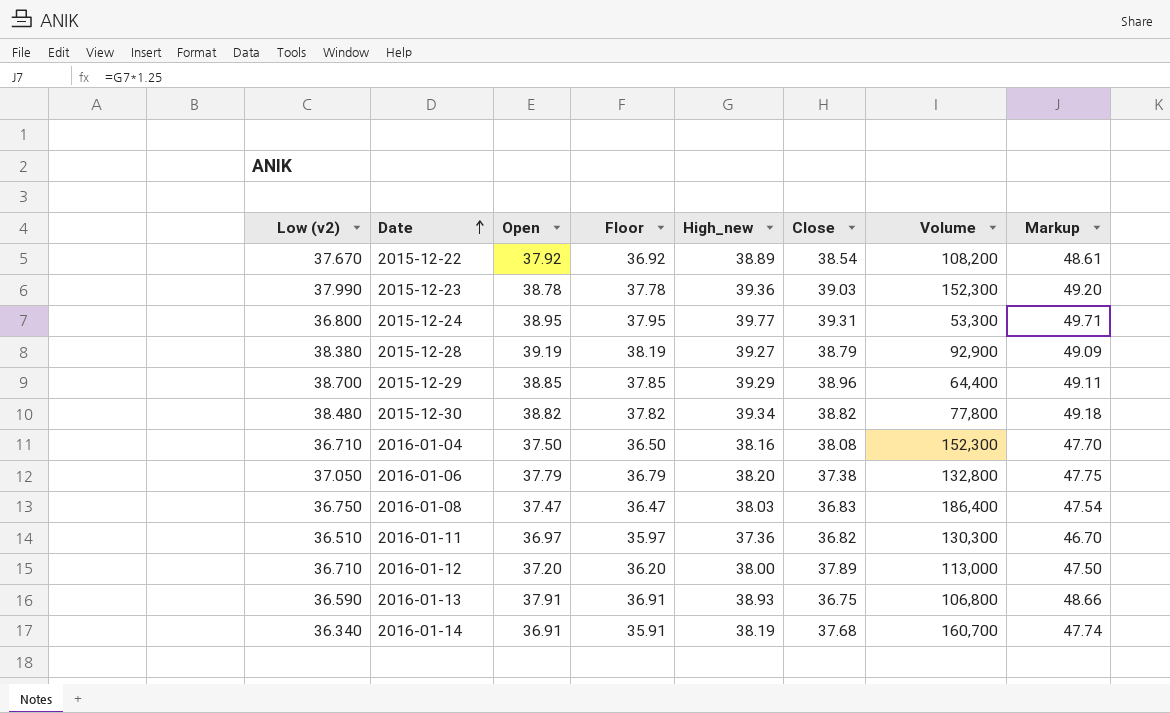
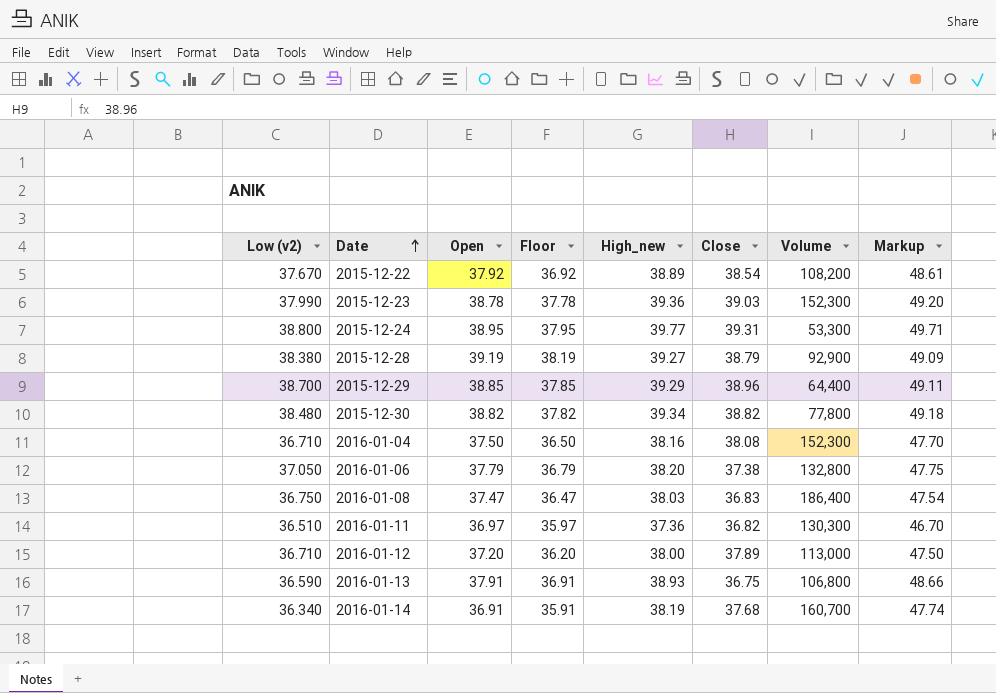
2015-12-24 | Low (v2): 36.800 -> 38.800

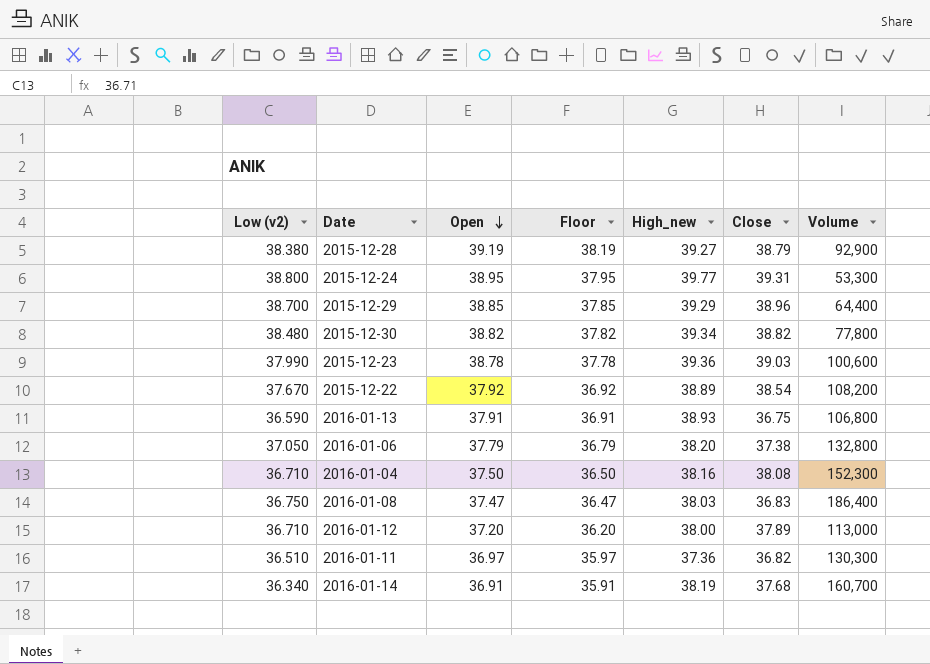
row order: Date ascending -> Open descending
column Markup | formula: [High_new] * 1.25 -> none
2015-12-23 | Volume: 152,300 -> 100,600

